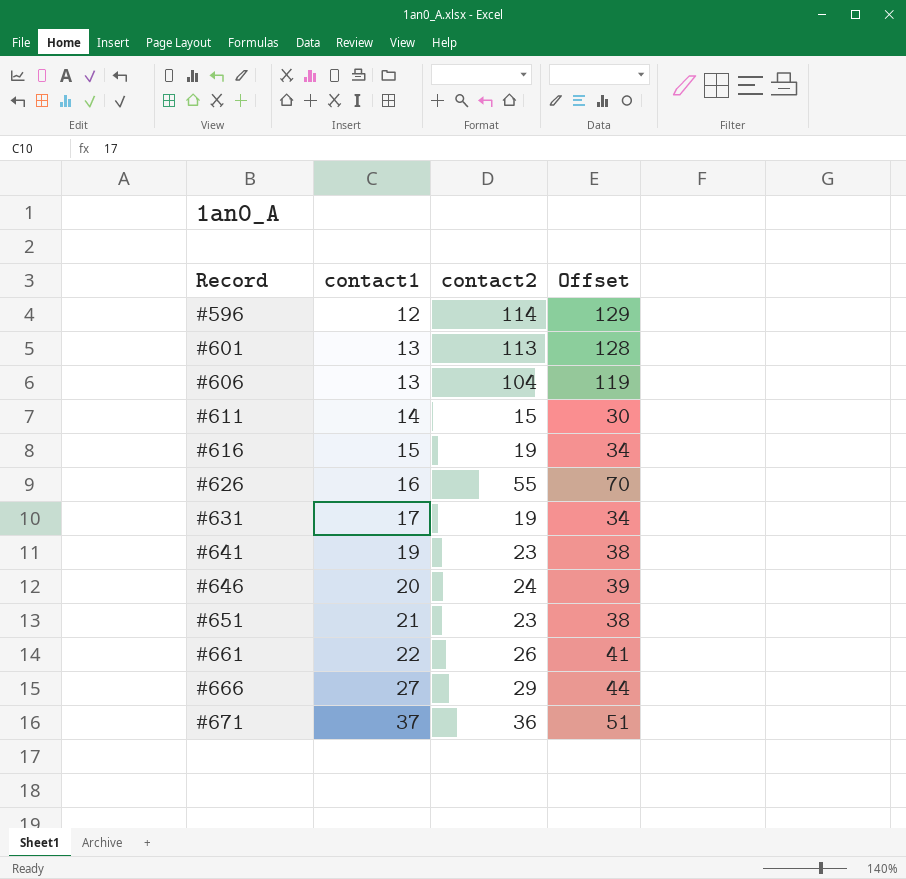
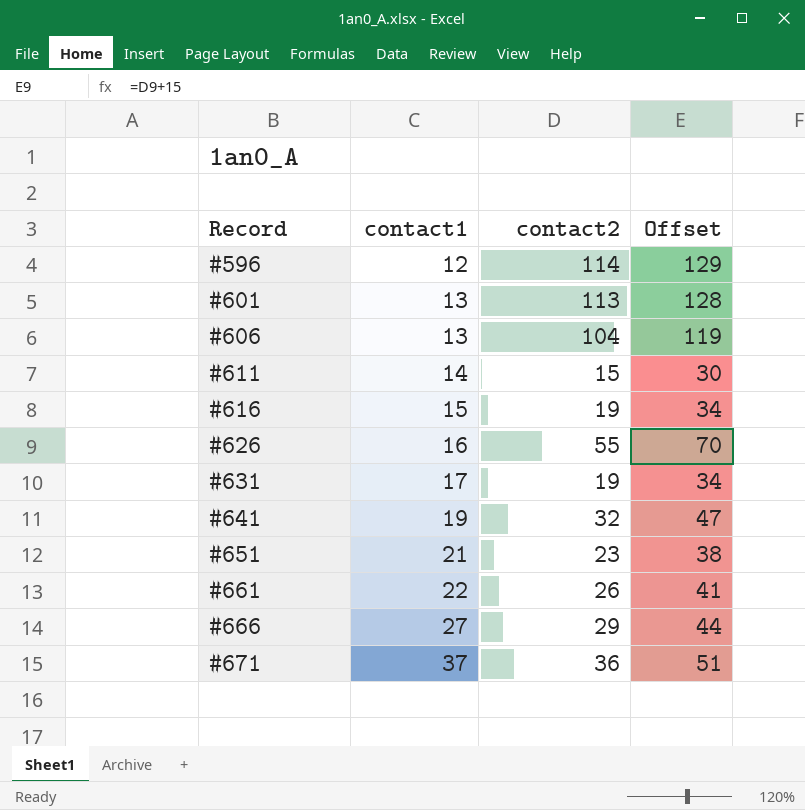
row #646: 20 | 24 | 39 -> none
#641 | contact2: 23 -> 32
#641 | Offset: 38 -> 47

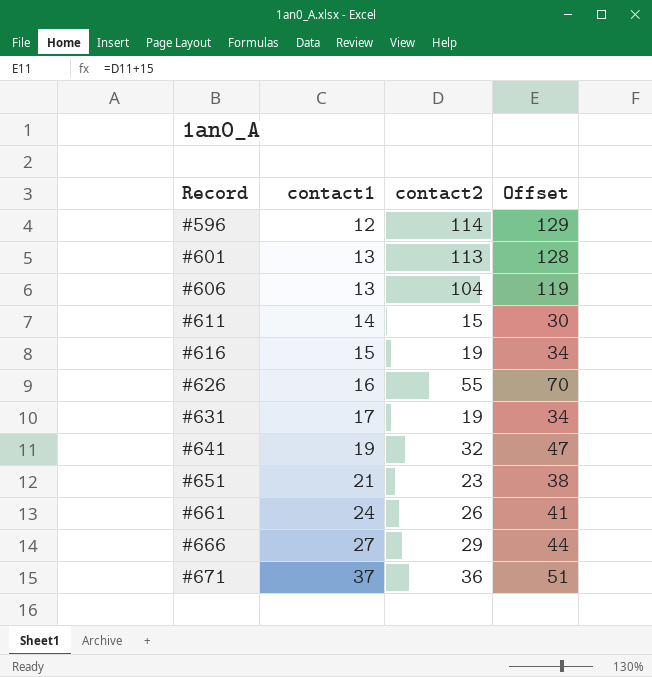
#661 | contact1: 22 -> 24

